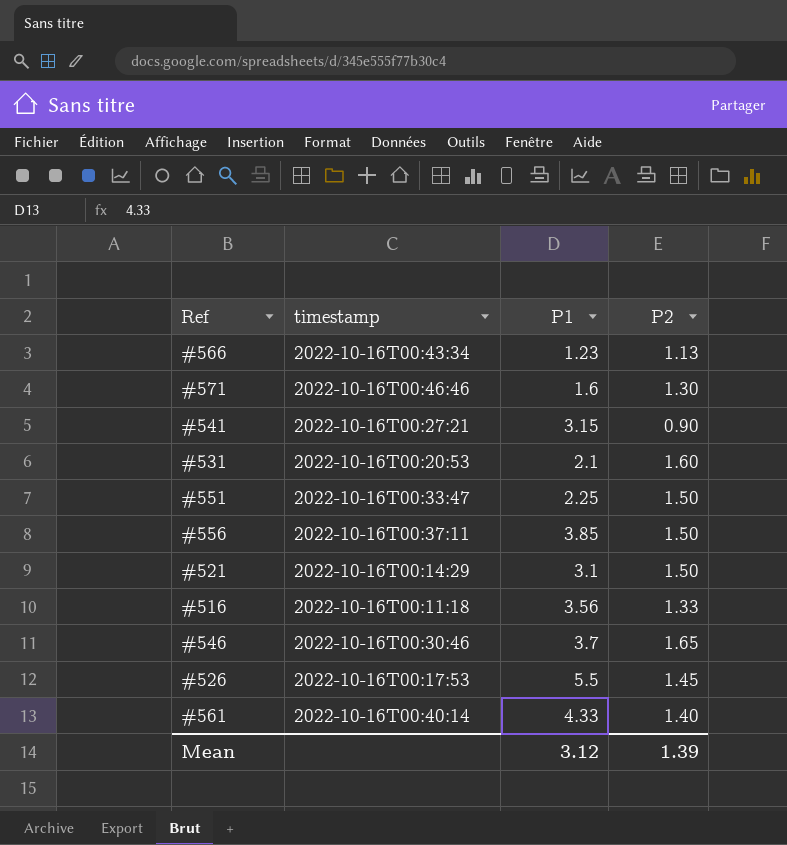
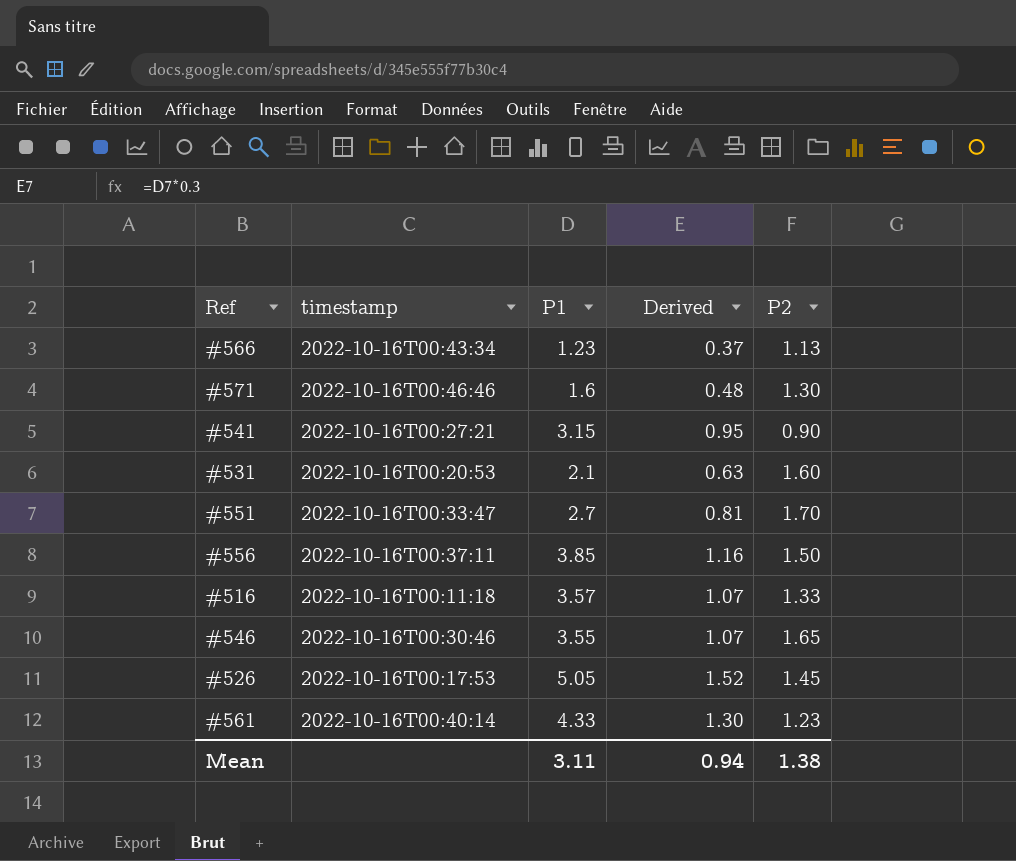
column Derived | formula: none -> [P1] * 0.3
row #521: 2022-10-16T00:14:29 | 3.1 | 1.50 -> none
#551 | P1: 2.25 -> 2.7
#551 | P2: 1.50 -> 1.70
#516 | P1: 3.56 -> 3.57
#546 | P1: 3.7 -> 3.55
#526 | P1: 5.5 -> 5.05
#561 | P2: 1.40 -> 1.23
Mean | P1: 3.12 -> 3.11
Mean | P2: 1.39 -> 1.38

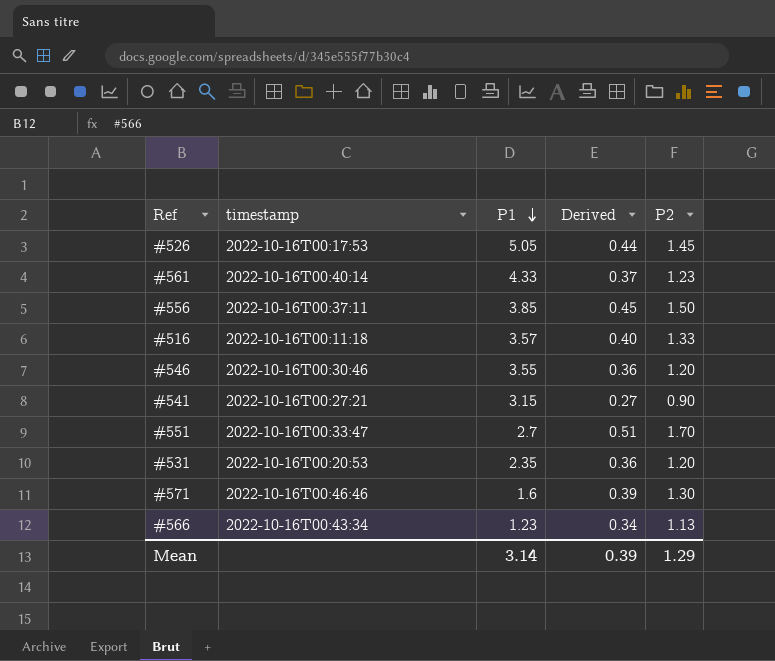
row order: none -> P1 descending
column Derived | formula: [P1] * 0.3 -> [P2] * 0.3
#546 | P2: 1.65 -> 1.20
#531 | P1: 2.1 -> 2.35
#531 | P2: 1.60 -> 1.20
Mean | P1: 3.11 -> 3.14
Mean | Derived: 0.94 -> 0.39
Mean | P2: 1.38 -> 1.29

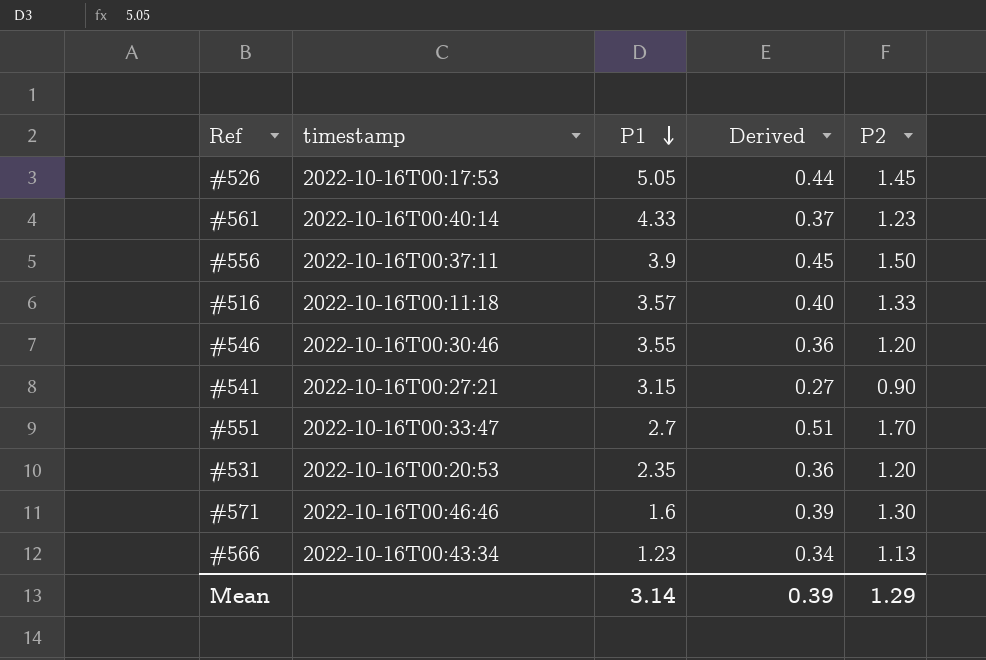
#556 | P1: 3.85 -> 3.9

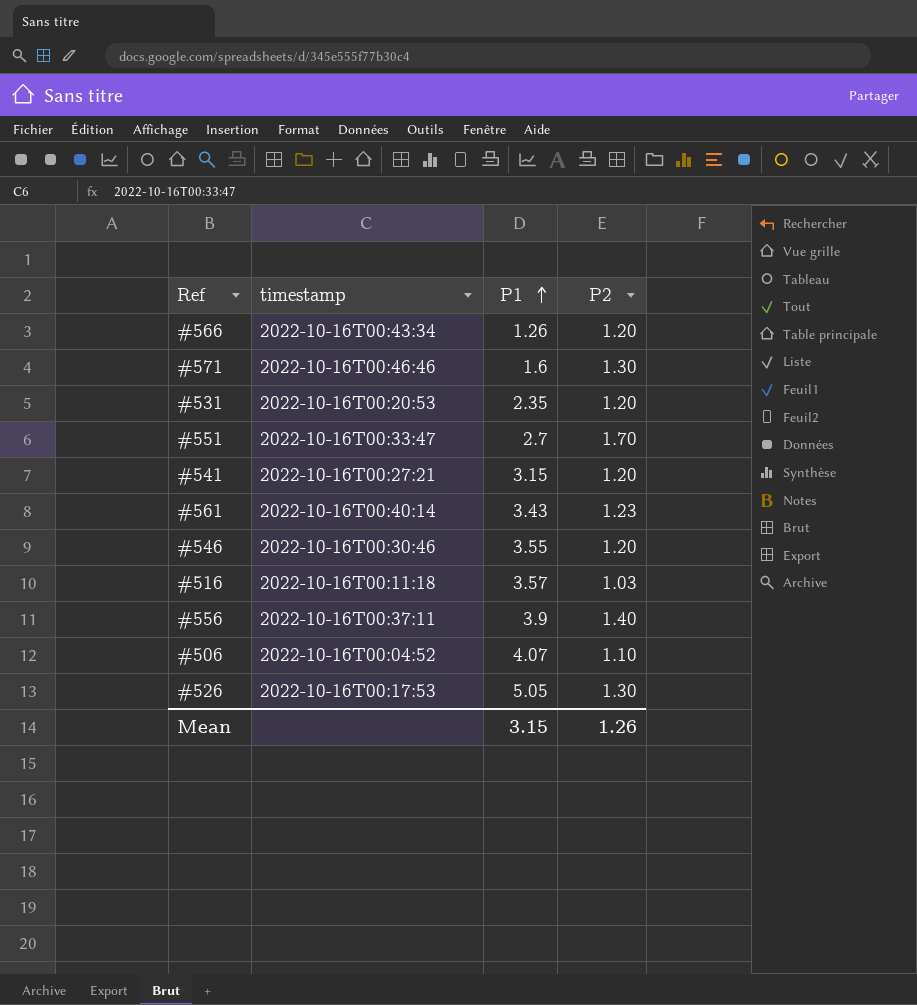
row order: P1 descending -> P1 ascending
column Derived | formula: [P2] * 0.3 -> none
#566 | P1: 1.23 -> 1.26
#566 | P2: 1.13 -> 1.20
#541 | P2: 0.90 -> 1.20
#561 | P1: 4.33 -> 3.43
#516 | P2: 1.33 -> 1.03
#556 | P2: 1.50 -> 1.40
row #506: none -> 2022-10-16T00:04:52 | 4.07 | 1.10
#526 | P2: 1.45 -> 1.30
Mean | P1: 3.14 -> 3.15
Mean | P2: 1.29 -> 1.26

